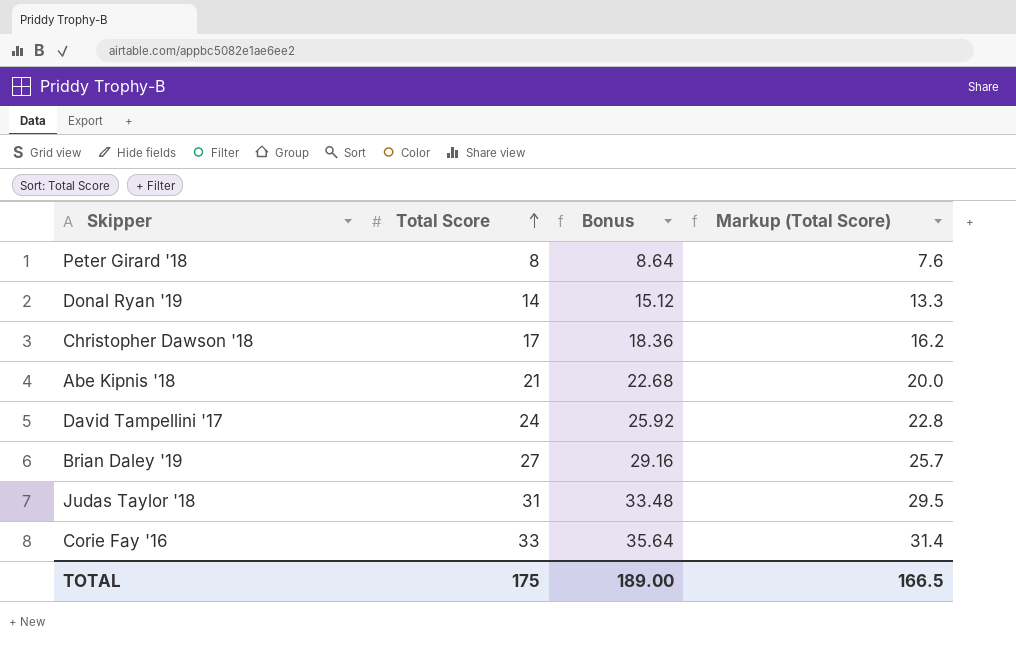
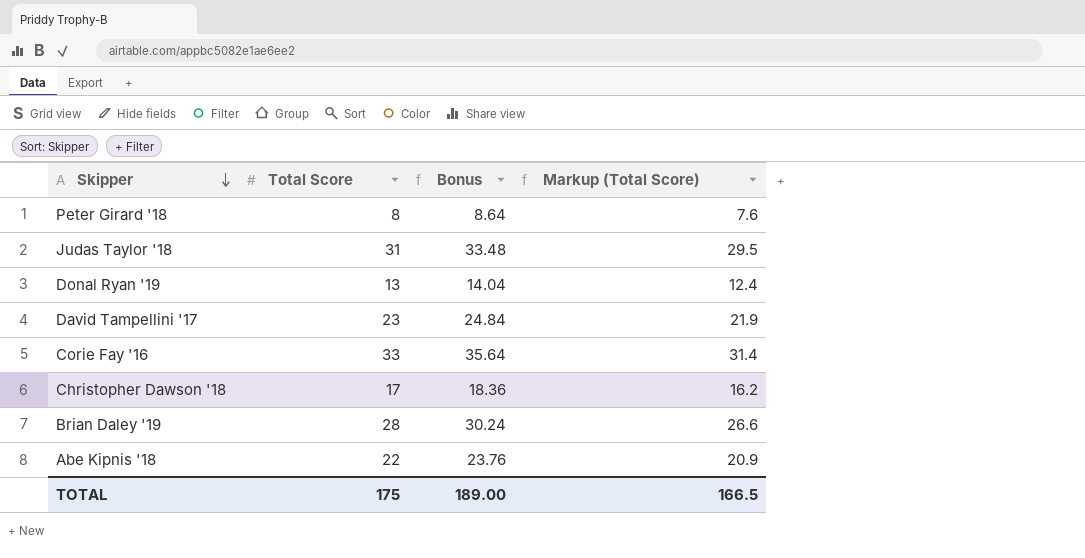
row order: Total Score ascending -> Skipper descending
Donal Ryan '19 | Total Score: 14 -> 13
Donal Ryan '19 | Bonus: 15.12 -> 14.04
Donal Ryan '19 | Markup (Total Score): 13.3 -> 12.4
David Tampellini '17 | Total Score: 24 -> 23
David Tampellini '17 | Bonus: 25.92 -> 24.84
David Tampellini '17 | Markup (Total Score): 22.8 -> 21.9
Brian Daley '19 | Total Score: 27 -> 28
Brian Daley '19 | Bonus: 29.16 -> 30.24
Brian Daley '19 | Markup (Total Score): 25.7 -> 26.6
Abe Kipnis '18 | Total Score: 21 -> 22
Abe Kipnis '18 | Bonus: 22.68 -> 23.76
Abe Kipnis '18 | Markup (Total Score): 20.0 -> 20.9

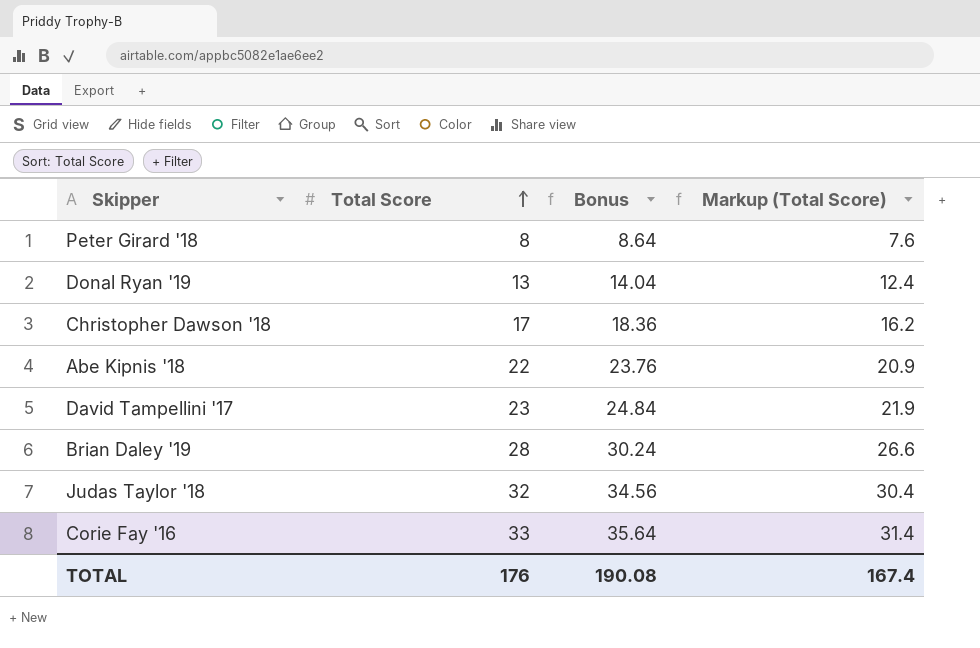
row order: Skipper descending -> Total Score ascending
Judas Taylor '18 | Total Score: 31 -> 32
Judas Taylor '18 | Bonus: 33.48 -> 34.56
Judas Taylor '18 | Markup (Total Score): 29.5 -> 30.4
TOTAL | Total Score: 175 -> 176
TOTAL | Bonus: 189.00 -> 190.08
TOTAL | Markup (Total Score): 166.5 -> 167.4

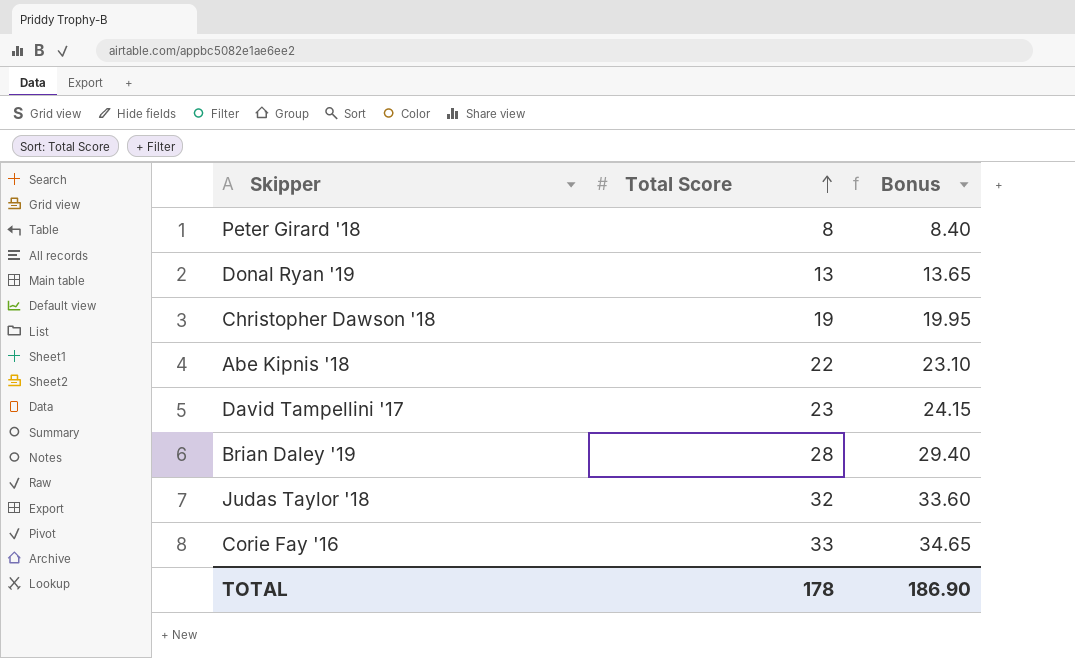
column Markup (Total Score) | formula: [Total Score] * 0.95 -> none
column Bonus | formula: [Total Score] * 1.08 -> [Total Score] * 1.05
Christopher Dawson '18 | Total Score: 17 -> 19
TOTAL | Total Score: 176 -> 178
TOTAL | Bonus: 190.08 -> 186.90

